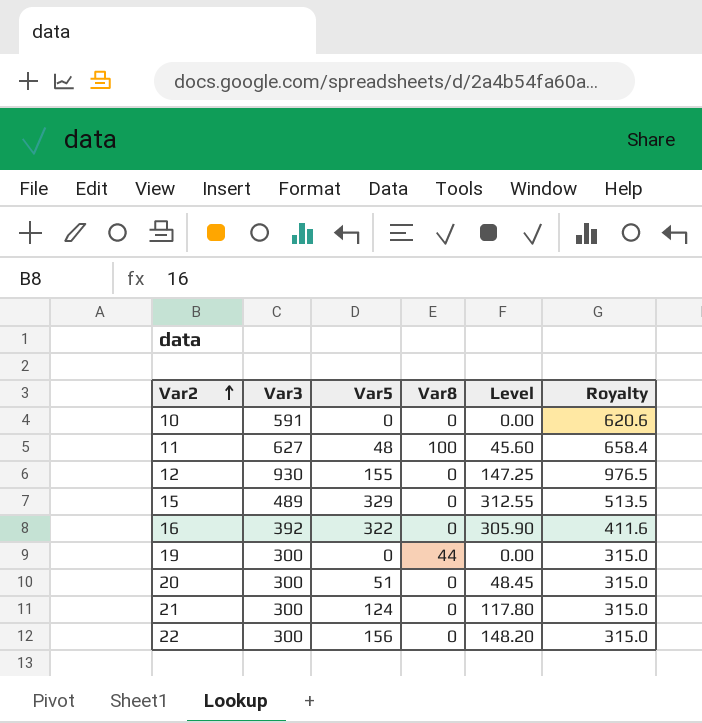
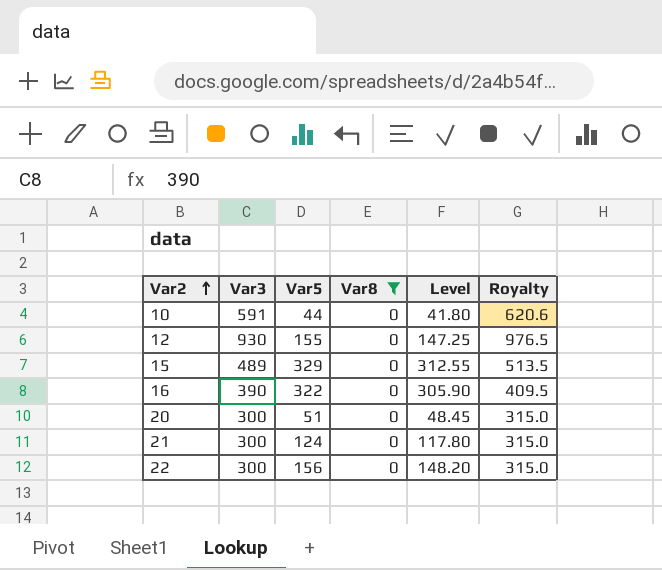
filter: none -> Var8 = 0
10 | Var5: 0 -> 44
10 | Level: 0.00 -> 41.80
16 | Var3: 392 -> 390
16 | Royalty: 411.6 -> 409.5

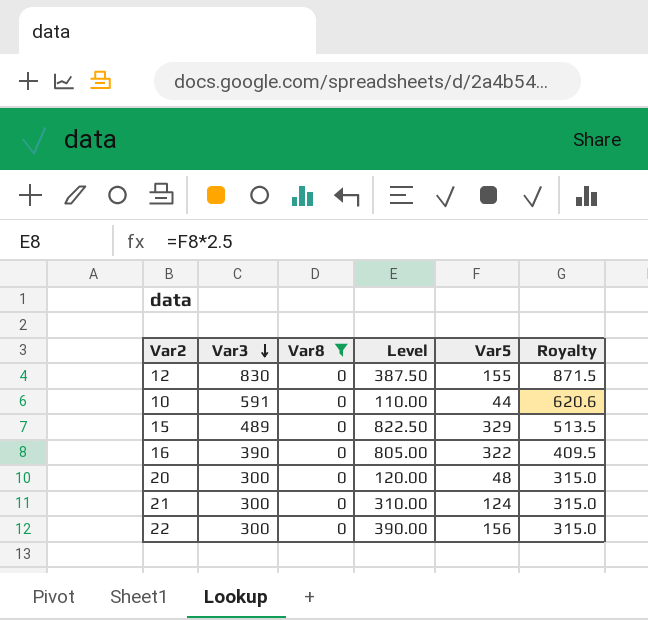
row order: Var2 ascending -> Var3 descending
column Level | formula: [Var5] * 0.95 -> [Var5] * 2.5
column Var5 | position: 3 -> 5
12 | Var3: 930 -> 830
12 | Royalty: 976.5 -> 871.5
20 | Var5: 51 -> 48

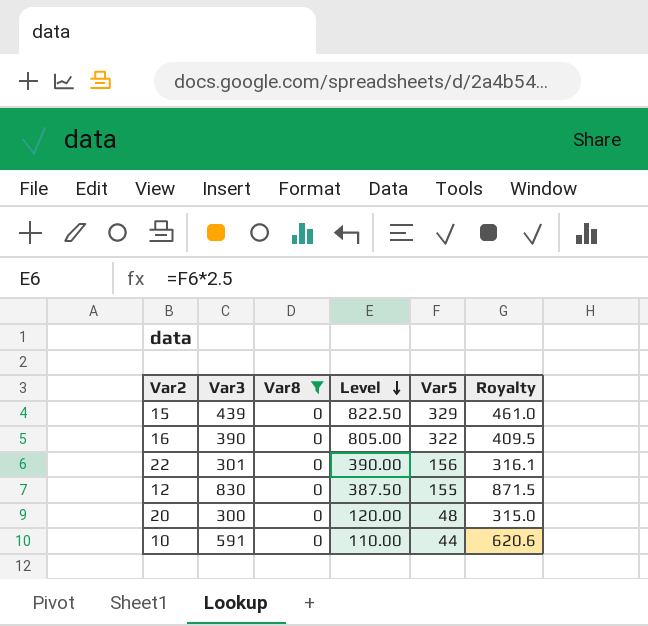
row order: Var3 descending -> Level descending
row 21: 300 | 0 | 310.00 | 124 | 315.0 -> none
15 | Var3: 489 -> 439
15 | Royalty: 513.5 -> 461.0
22 | Var3: 300 -> 301
22 | Royalty: 315.0 -> 316.1

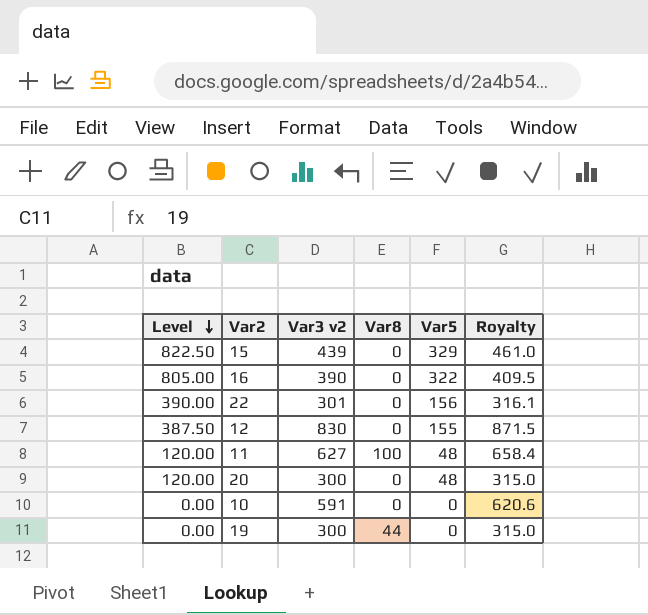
filter: Var8 = 0 -> none
column Level | position: 4 -> 1
column name: Var3 -> Var3 v2
10 | Level: 110.00 -> 0.00
10 | Var5: 44 -> 0

